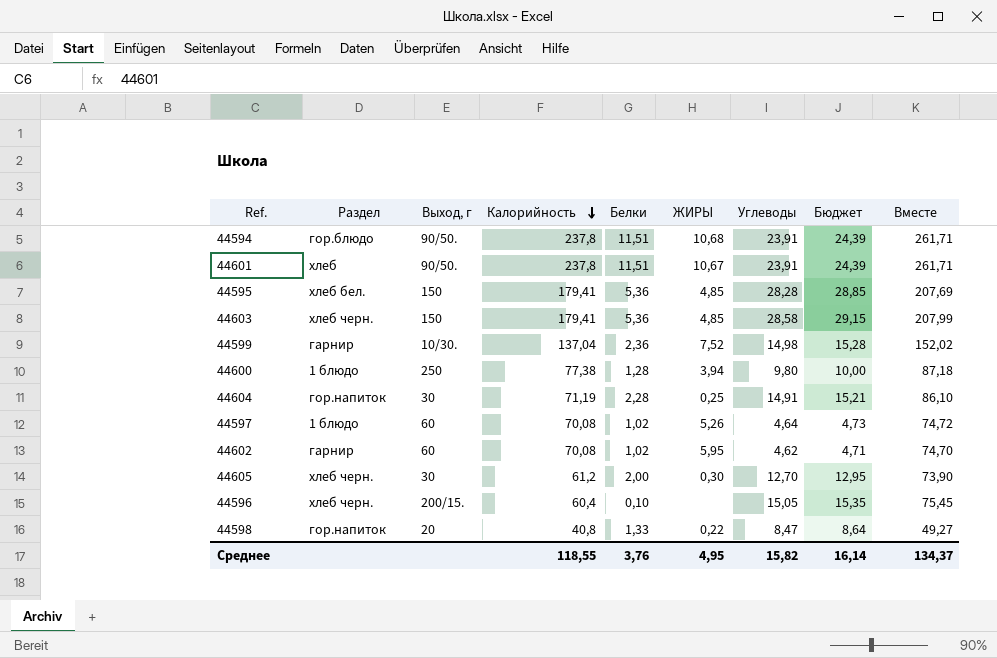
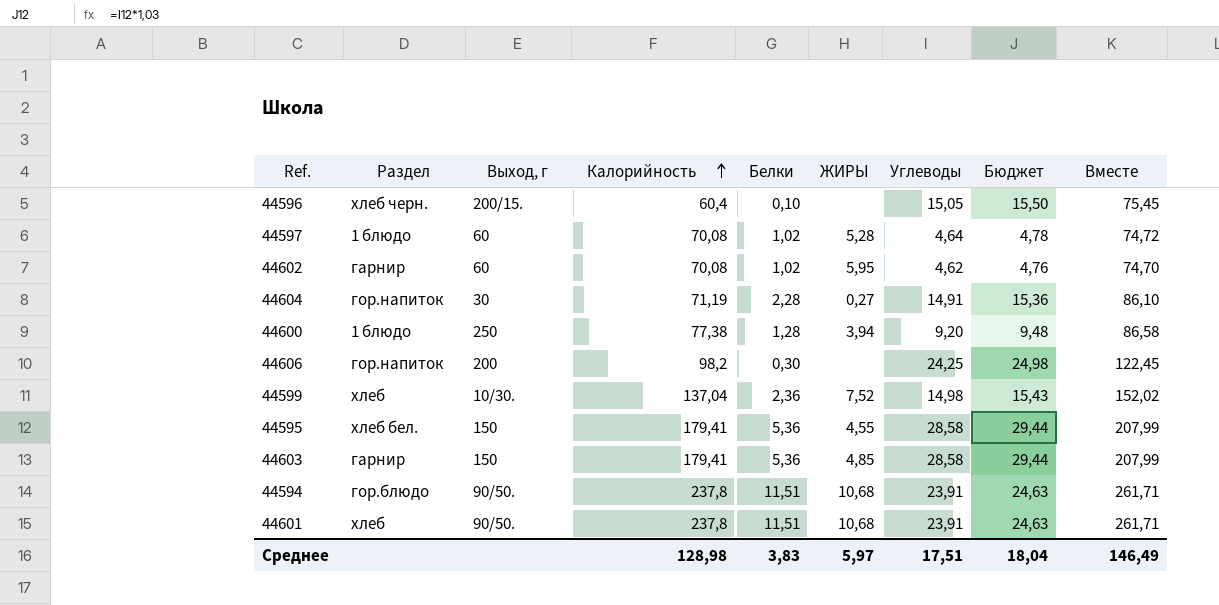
row order: Калорийность descending -> Калорийность ascending
column Бюджет | formula: [Углеводы] * 1,02 -> [Углеводы] * 1,03
row 44605: хлеб черн. | 30 | 61,2 | 2,00 | 0,30 | 12,70 | 12,95 | 73,90 -> none
row 44598: гор.напиток | 20 | 40,8 | 1,33 | 0,22 | 8,47 | 8,64 | 49,27 -> none
44597 | ЖИРЫ: 5,26 -> 5,28
44604 | ЖИРЫ: 0,25 -> 0,27
44600 | Углеводы: 9,80 -> 9,20
44600 | Вместе: 87,18 -> 86,58
row 44606: none -> гор.напиток | 200 | 98,2 | 0,30 | none | 24,25 | 24,98 | 122,45
44599 | Раздел: гарнир -> хлеб
44595 | ЖИРЫ: 4,85 -> 4,55
44595 | Углеводы: 28,28 -> 28,58
44595 | Вместе: 207,69 -> 207,99
44603 | Раздел: хлеб черн. -> гарнир
44601 | ЖИРЫ: 10,67 -> 10,68
Среднее | Калорийность: 118,55 -> 128,98
Среднее | Белки: 3,76 -> 3,83
Среднее | ЖИРЫ: 4,95 -> 5,97
Среднее | Углеводы: 15,82 -> 17,51
Среднее | Бюджет: 16,14 -> 18,04
Среднее | Вместе: 134,37 -> 146,49

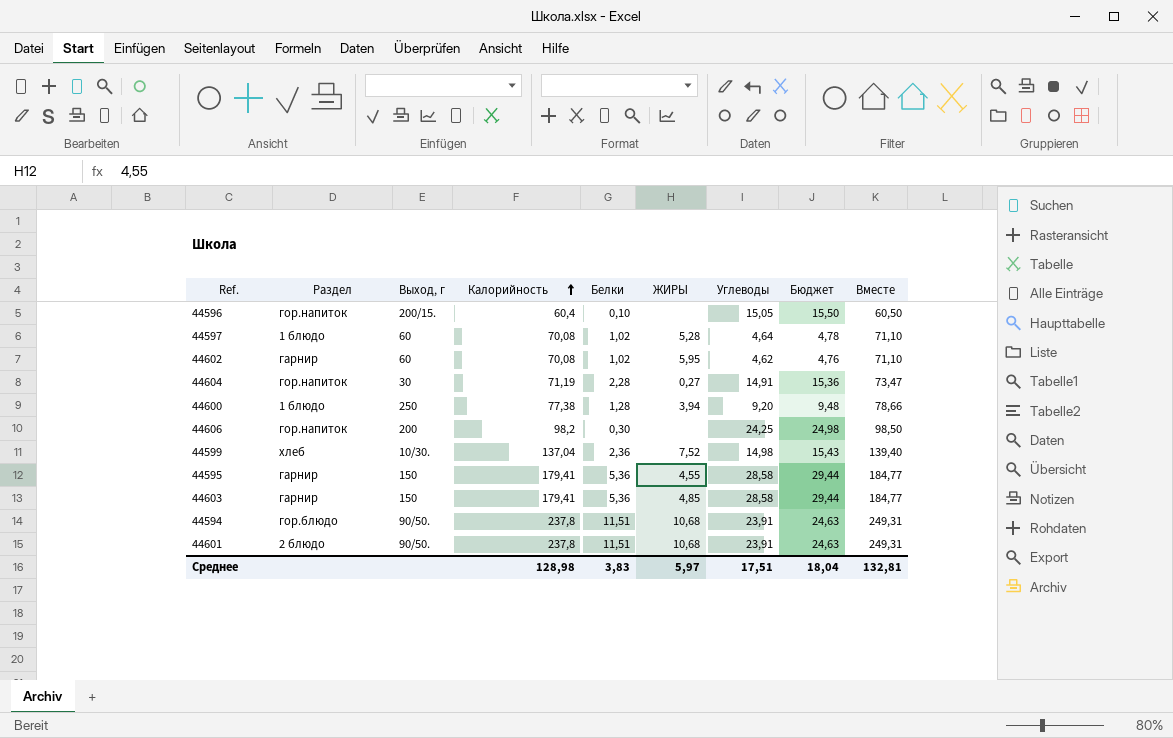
column Вместе | formula: [Калорийность] + [Углеводы] -> [Калорийность] + [Белки]
44596 | Раздел: хлеб черн. -> гор.напиток
44595 | Раздел: хлеб бел. -> гарнир
44601 | Раздел: хлеб -> 2 блюдо
Среднее | Вместе: 146,49 -> 132,81

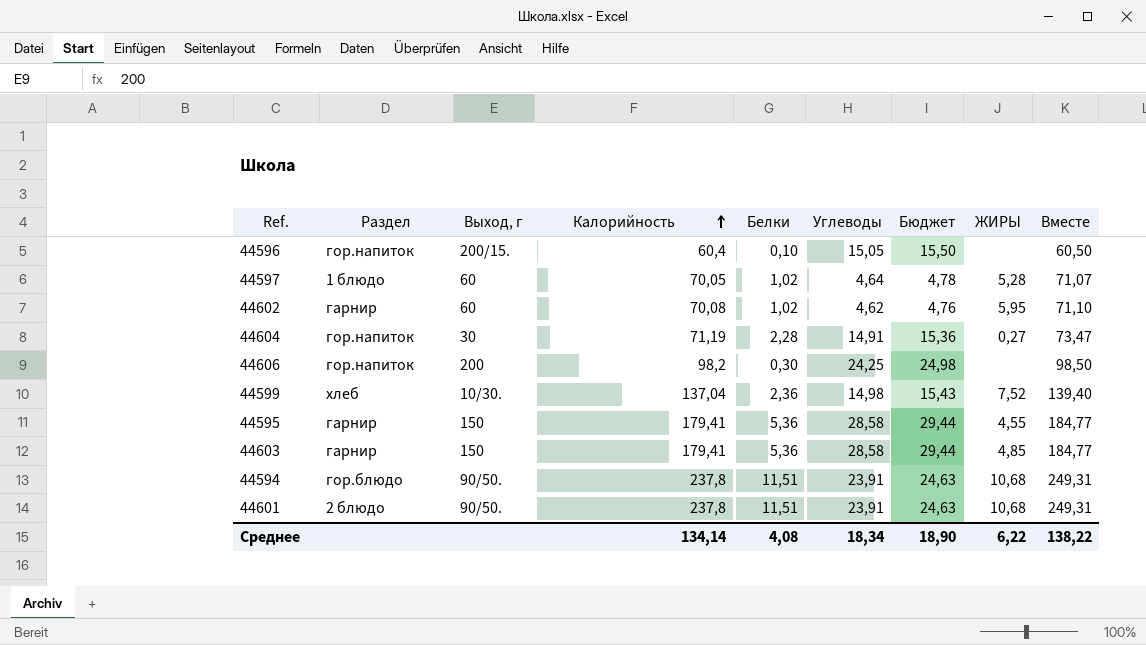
column ЖИРЫ | position: 6 -> 8
row 44600: 1 блюдо | 250 | 77,38 | 1,28 | 3,94 | 9,20 | 9,48 | 78,66 -> none
44597 | Калорийность: 70,08 -> 70,05
44597 | Вместе: 71,10 -> 71,07
Среднее | Калорийность: 128,98 -> 134,14
Среднее | Белки: 3,83 -> 4,08
Среднее | Углеводы: 17,51 -> 18,34
Среднее | Бюджет: 18,04 -> 18,90
Среднее | ЖИРЫ: 5,97 -> 6,22
Среднее | Вместе: 132,81 -> 138,22

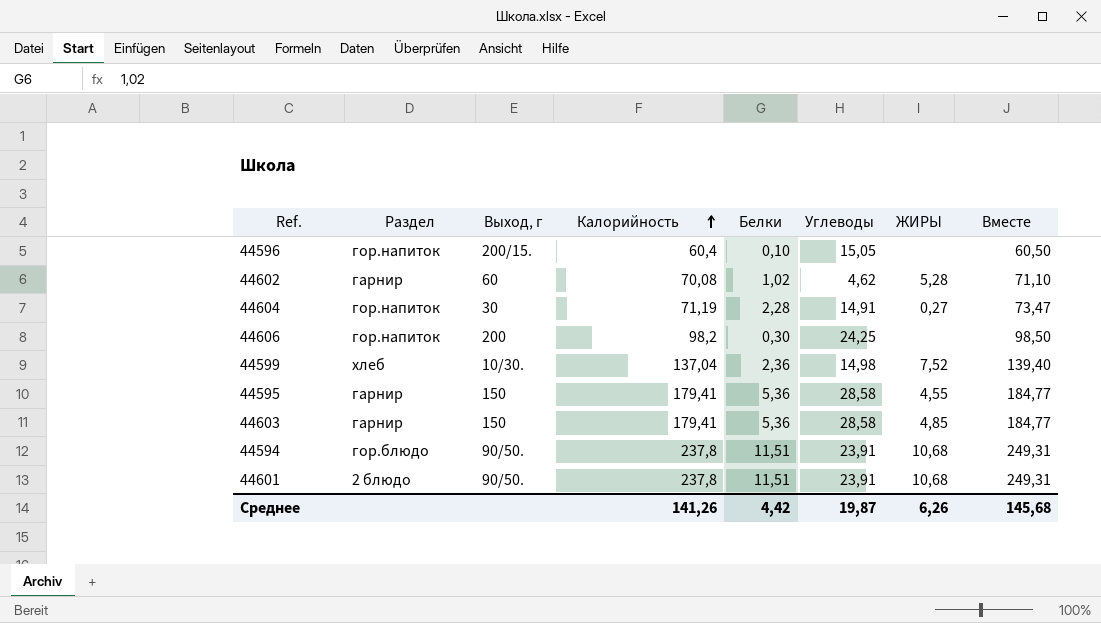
column Бюджет | formula: [Углеводы] * 1,03 -> none
row 44597: 1 блюдо | 60 | 70,05 | 1,02 | 4,64 | 4,78 | 5,28 | 71,07 -> none
44602 | ЖИРЫ: 5,95 -> 5,28
Среднее | Калорийность: 134,14 -> 141,26
Среднее | Белки: 4,08 -> 4,42
Среднее | Углеводы: 18,34 -> 19,87
Среднее | ЖИРЫ: 6,22 -> 6,26
Среднее | Вместе: 138,22 -> 145,68

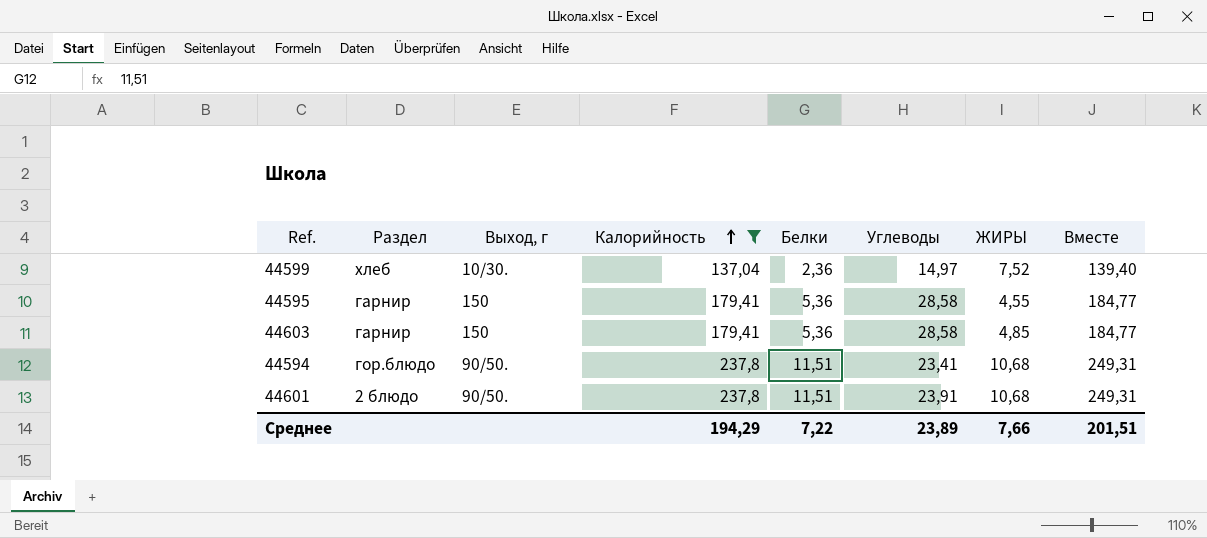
filter: none -> Калорийность >= 137,04
44599 | Углеводы: 14,98 -> 14,97
44594 | Углеводы: 23,91 -> 23,41
Среднее | Калорийность: 141,26 -> 194,29
Среднее | Белки: 4,42 -> 7,22
Среднее | Углеводы: 19,87 -> 23,89
Среднее | ЖИРЫ: 6,26 -> 7,66
Среднее | Вместе: 145,68 -> 201,51

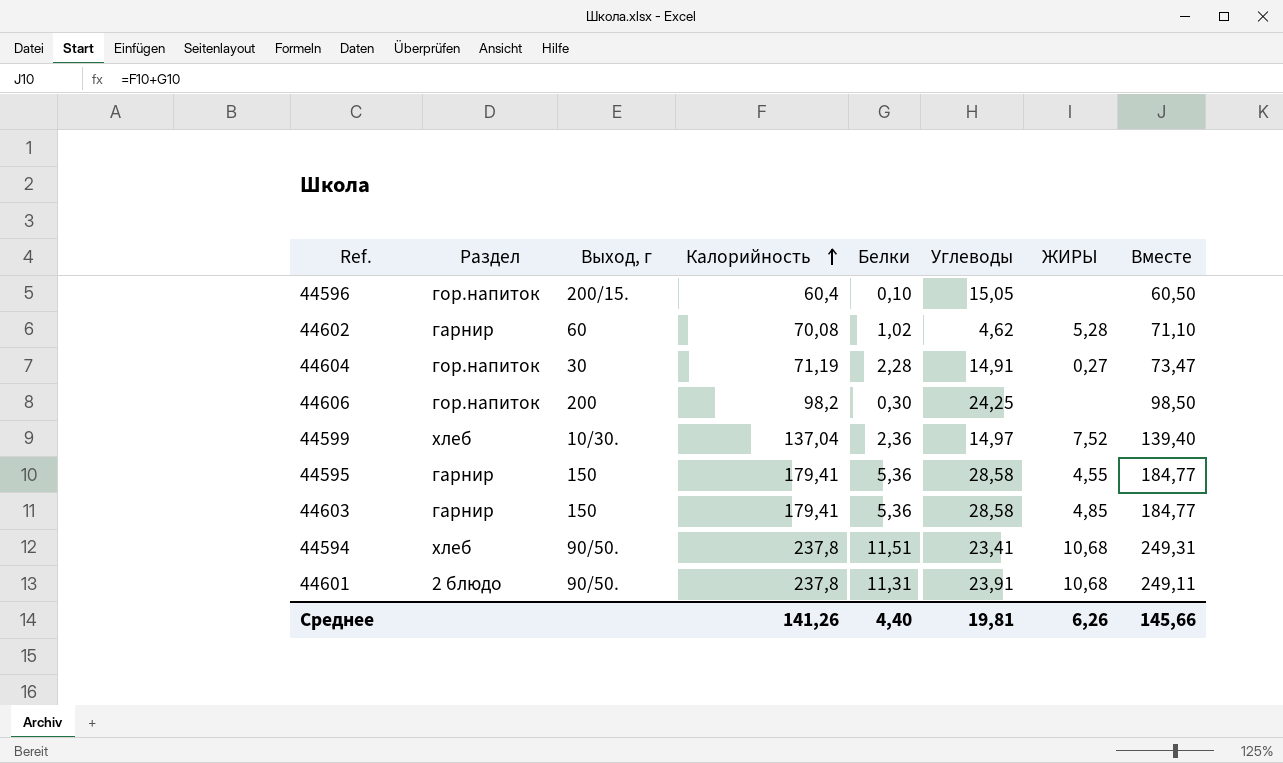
filter: Калорийность >= 137,04 -> none
44594 | Раздел: гор.блюдо -> хлеб
44601 | Белки: 11,51 -> 11,31
44601 | Вместе: 249,31 -> 249,11
Среднее | Калорийность: 194,29 -> 141,26
Среднее | Белки: 7,22 -> 4,40
Среднее | Углеводы: 23,89 -> 19,81
Среднее | ЖИРЫ: 7,66 -> 6,26
Среднее | Вместе: 201,51 -> 145,66

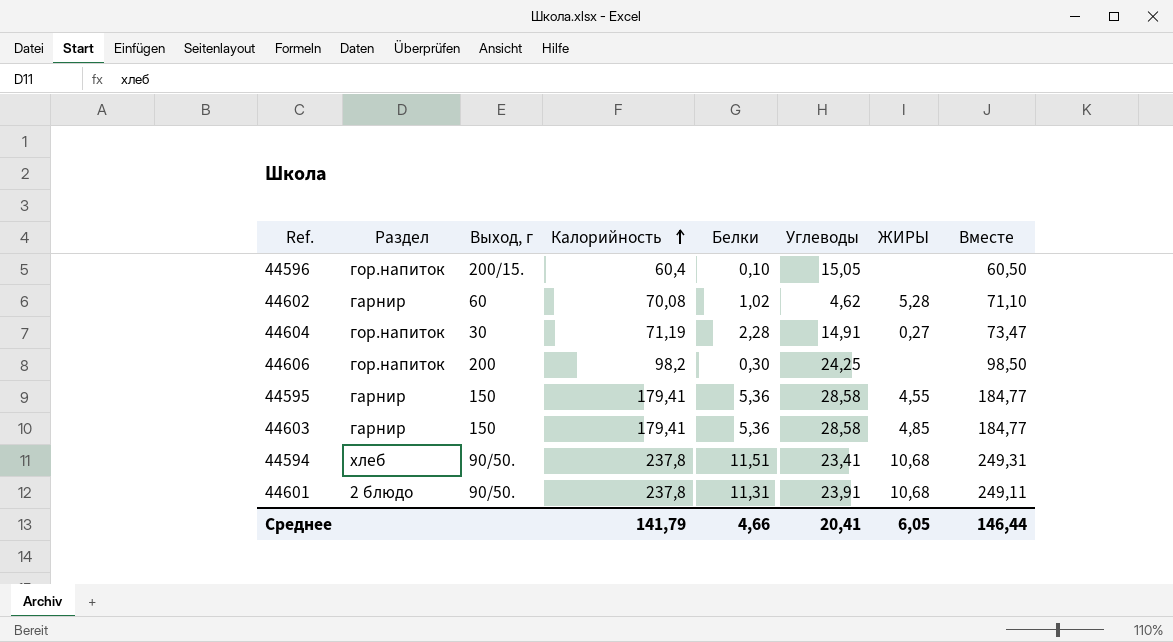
row 44599: хлеб | 10/30. | 137,04 | 2,36 | 14,97 | 7,52 | 139,40 -> none
Среднее | Калорийность: 141,26 -> 141,79
Среднее | Белки: 4,40 -> 4,66
Среднее | Углеводы: 19,81 -> 20,41
Среднее | ЖИРЫ: 6,26 -> 6,05
Среднее | Вместе: 145,66 -> 146,44

